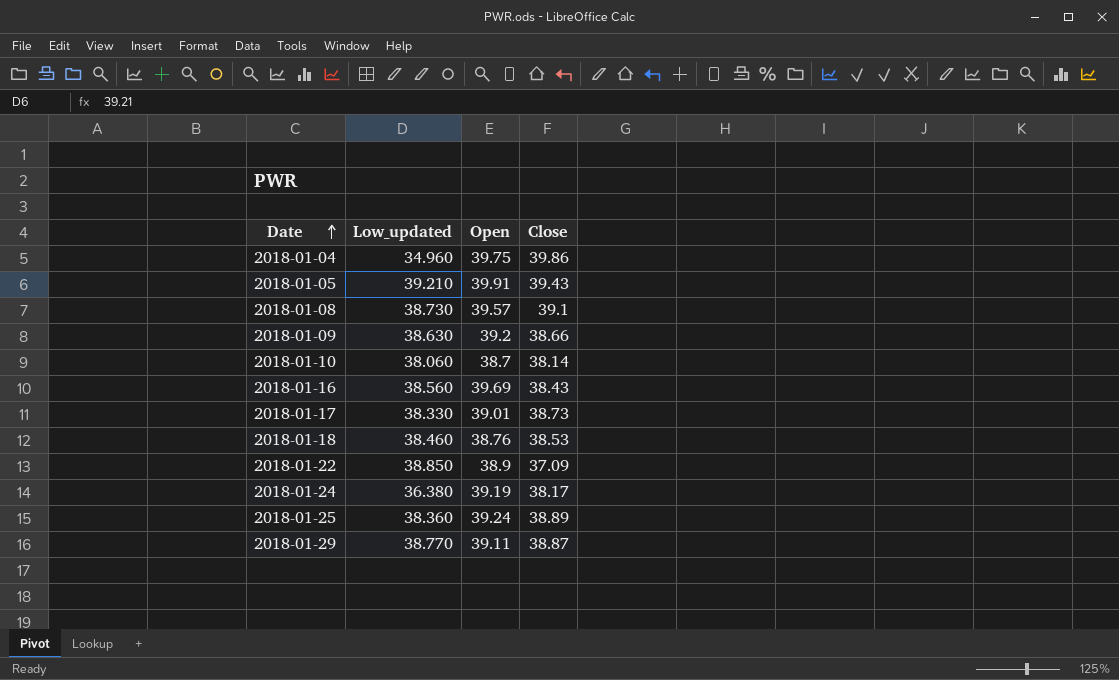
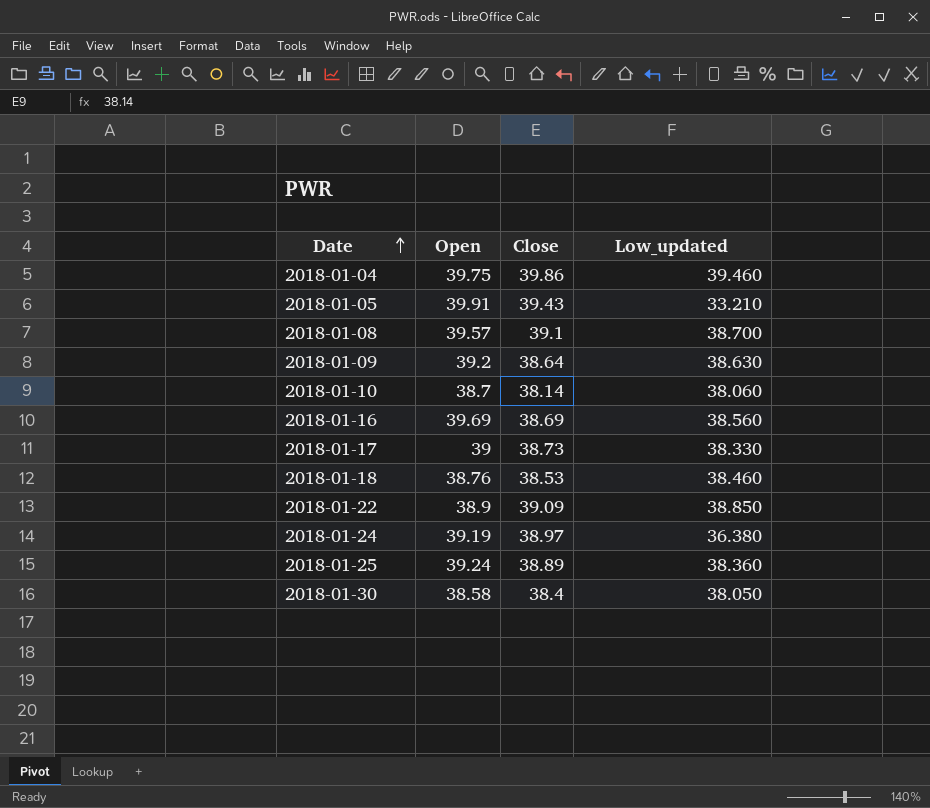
column Low_updated | position: 2 -> 4
row 2018-01-29: 38.770 | 39.11 | 38.87 -> none
2018-01-04 | Low_updated: 34.960 -> 39.460
2018-01-05 | Low_updated: 39.210 -> 33.210
2018-01-08 | Low_updated: 38.730 -> 38.700
2018-01-09 | Close: 38.66 -> 38.64
2018-01-16 | Close: 38.43 -> 38.69
2018-01-17 | Open: 39.01 -> 39
2018-01-22 | Close: 37.09 -> 39.09
2018-01-24 | Close: 38.17 -> 38.97
row 2018-01-30: none -> 38.58 | 38.4 | 38.050

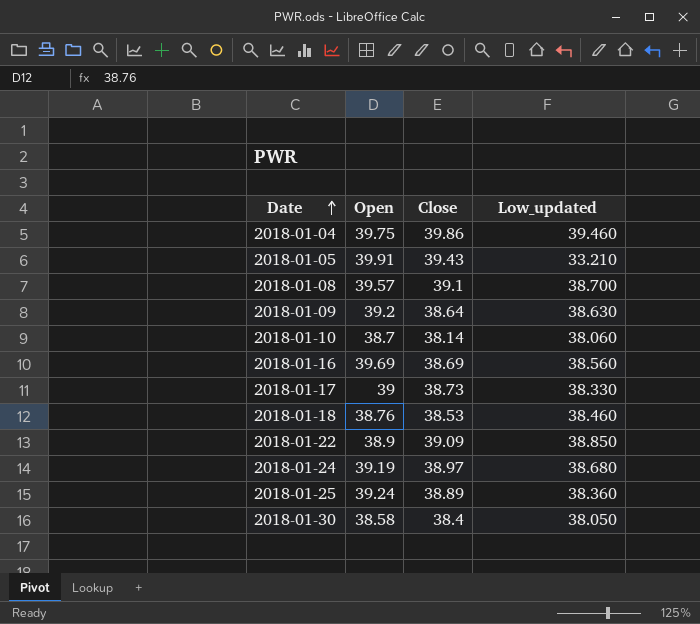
2018-01-24 | Low_updated: 36.380 -> 38.680

